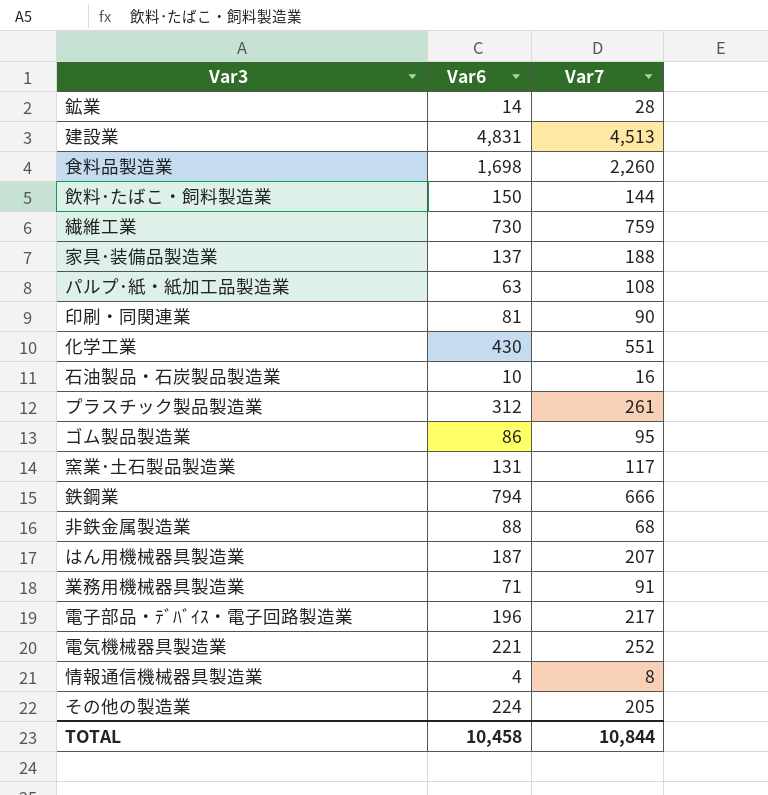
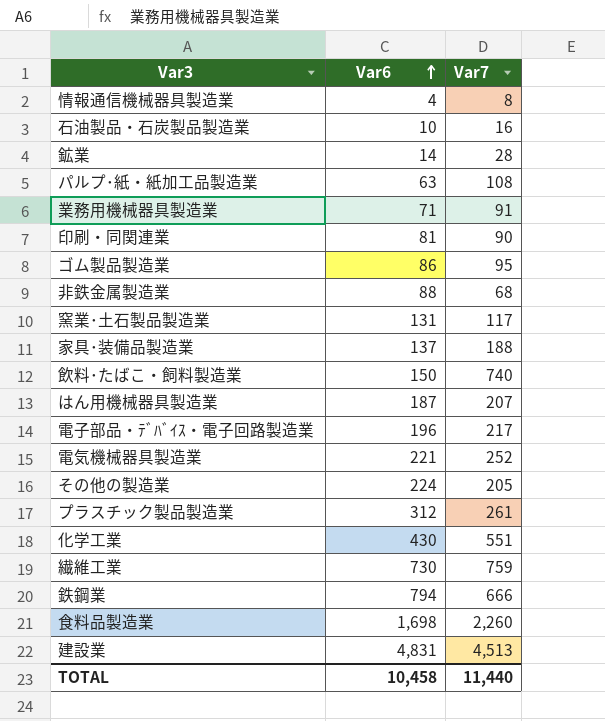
row order: none -> Var6 ascending
飲料･たばこ・飼料製造業 | Var7: 144 -> 740
TOTAL | Var7: 10,844 -> 11,440

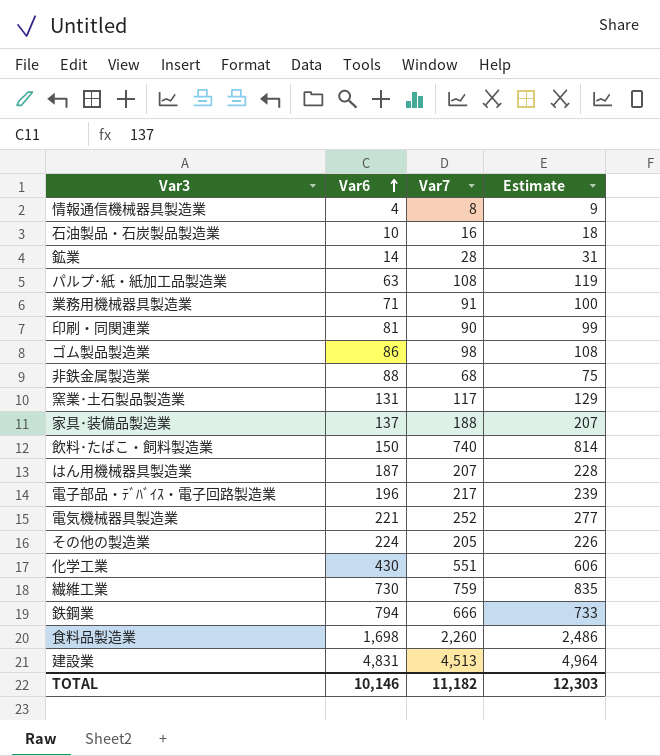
column Estimate | formula: none -> [Var7] * 1.1
row プラスチック製品製造業: 312 | 261 -> none
ゴム製品製造業 | Var7: 95 -> 98
TOTAL | Var6: 10,458 -> 10,146
TOTAL | Var7: 11,440 -> 11,182

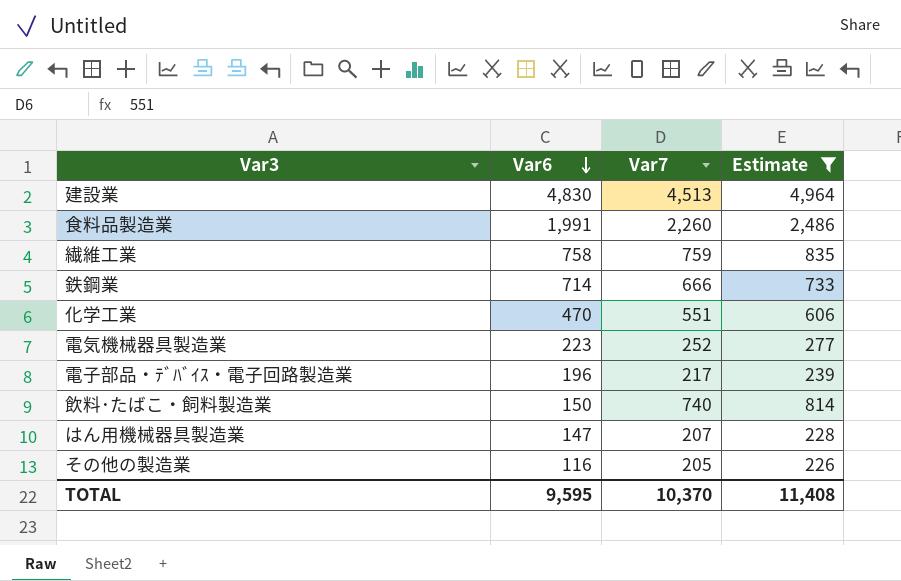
filter: none -> Estimate >= 226
row order: Var6 ascending -> Var6 descending
建設業 | Var6: 4,831 -> 4,830
食料品製造業 | Var6: 1,698 -> 1,991
繊維工業 | Var6: 730 -> 758
鉄鋼業 | Var6: 794 -> 714
化学工業 | Var6: 430 -> 470
電気機械器具製造業 | Var6: 221 -> 223
はん用機械器具製造業 | Var6: 187 -> 147
その他の製造業 | Var6: 224 -> 116
TOTAL | Var6: 10,146 -> 9,595
TOTAL | Var7: 11,182 -> 10,370
TOTAL | Estimate: 12,303 -> 11,408

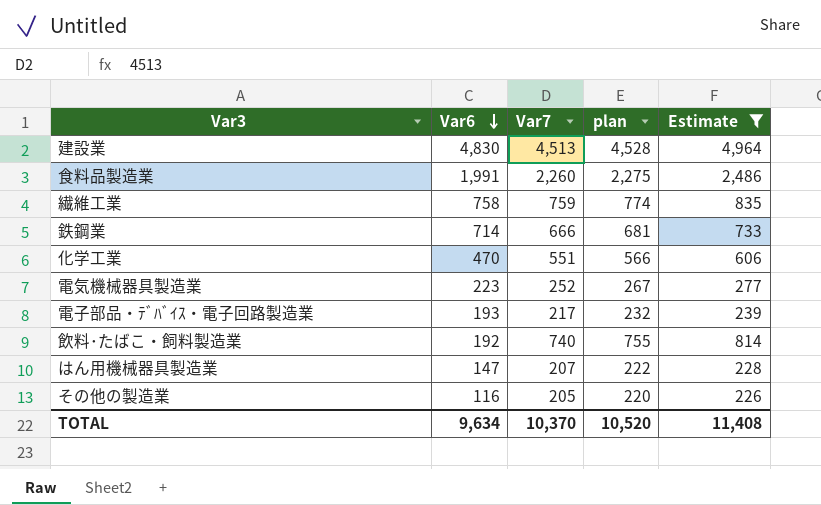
column plan | formula: none -> [Var7] + 15
電子部品・ﾃﾞﾊﾞｲｽ・電子回路製造業 | Var6: 196 -> 193
飲料･たばこ・飼料製造業 | Var6: 150 -> 192
TOTAL | Var6: 9,595 -> 9,634

